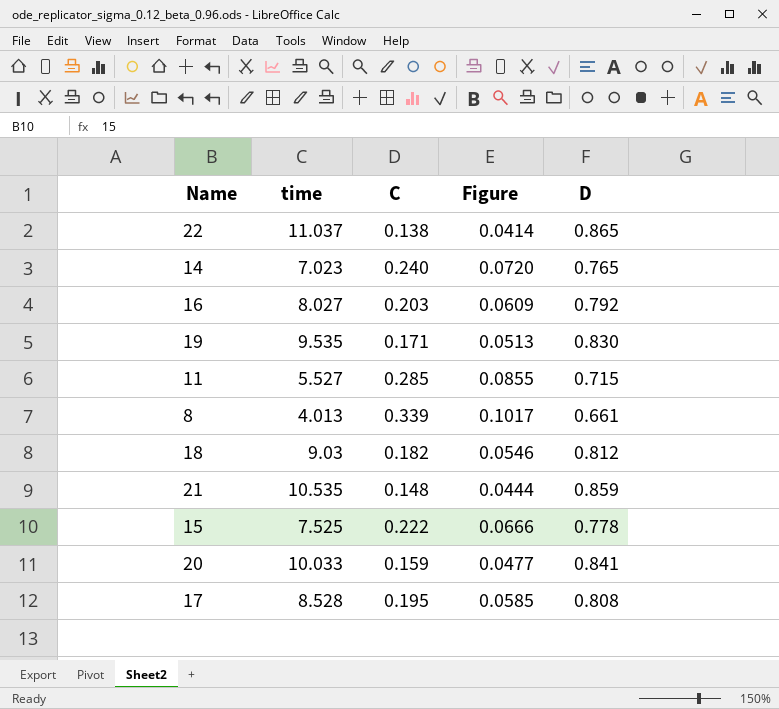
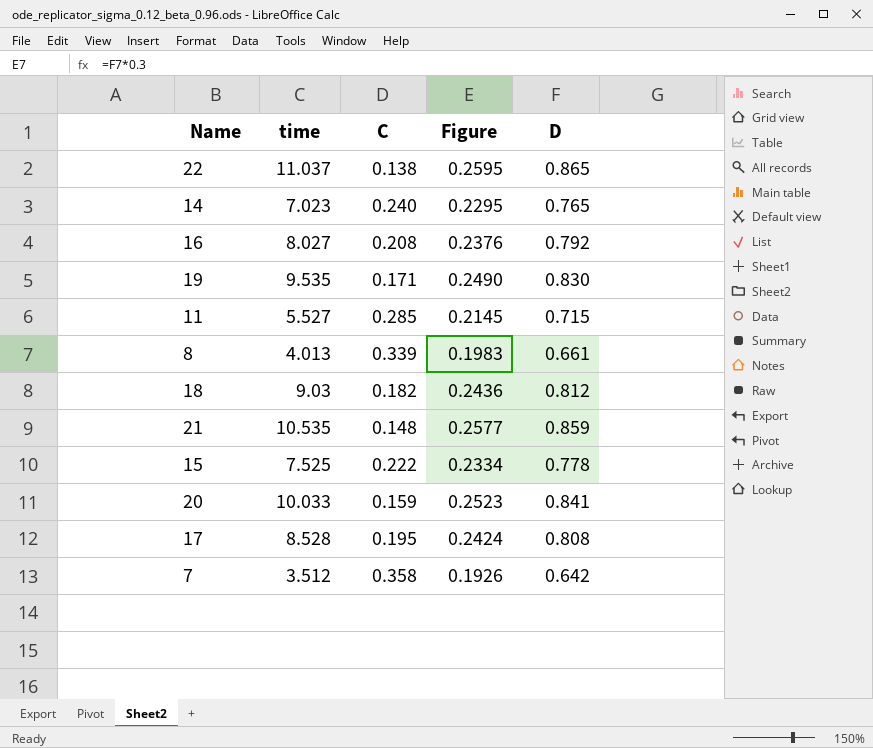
column Figure | formula: [C] * 0.3 -> [D] * 0.3
16 | C: 0.203 -> 0.208
row 7: none -> 3.512 | 0.358 | 0.1926 | 0.642

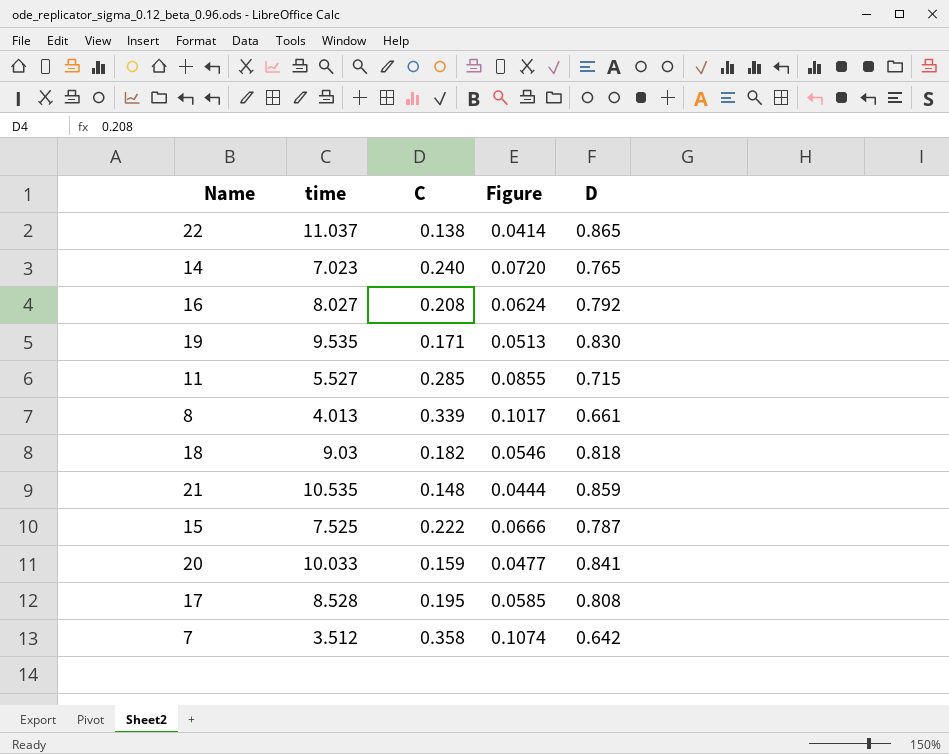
column Figure | formula: [D] * 0.3 -> [C] * 0.3
18 | D: 0.812 -> 0.818
15 | D: 0.778 -> 0.787

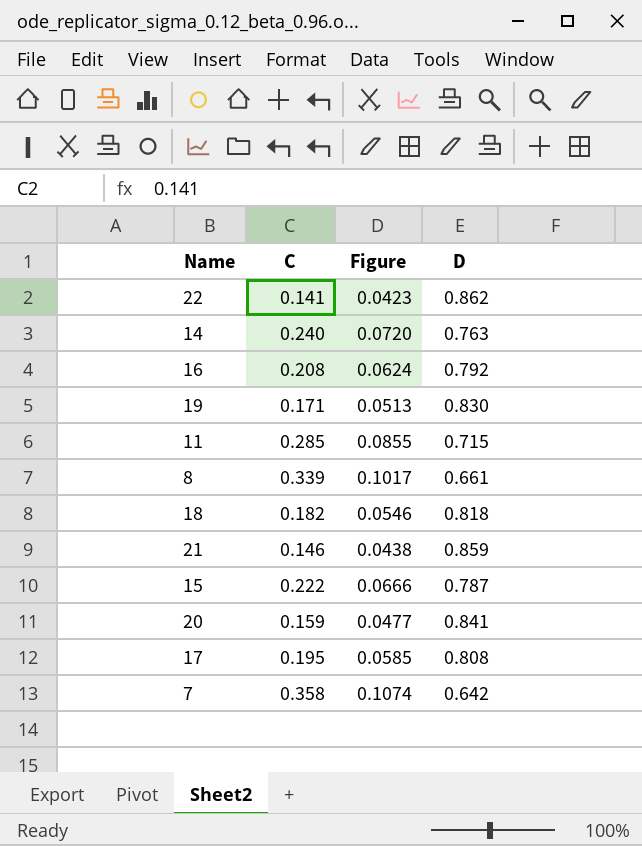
column time | position: 2 -> none
22 | C: 0.138 -> 0.141
22 | Figure: 0.0414 -> 0.0423
22 | D: 0.865 -> 0.862
14 | D: 0.765 -> 0.763
21 | C: 0.148 -> 0.146
21 | Figure: 0.0444 -> 0.0438

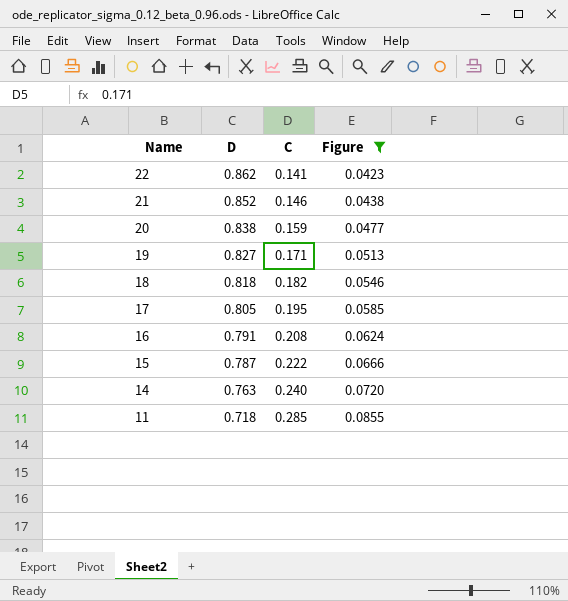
filter: none -> Figure <= 0.0855
row order: none -> Name descending
column D | position: 4 -> 2
21 | D: 0.859 -> 0.852
20 | D: 0.841 -> 0.838
19 | D: 0.830 -> 0.827
17 | D: 0.808 -> 0.805
16 | D: 0.792 -> 0.791
11 | D: 0.715 -> 0.718

